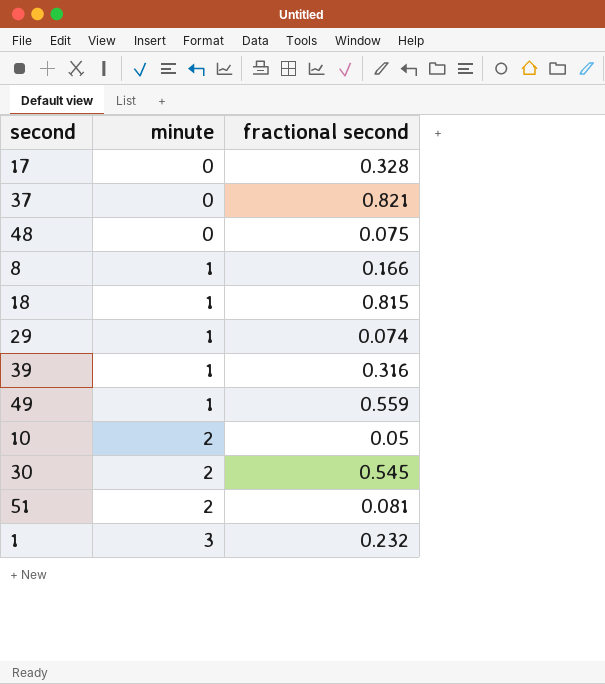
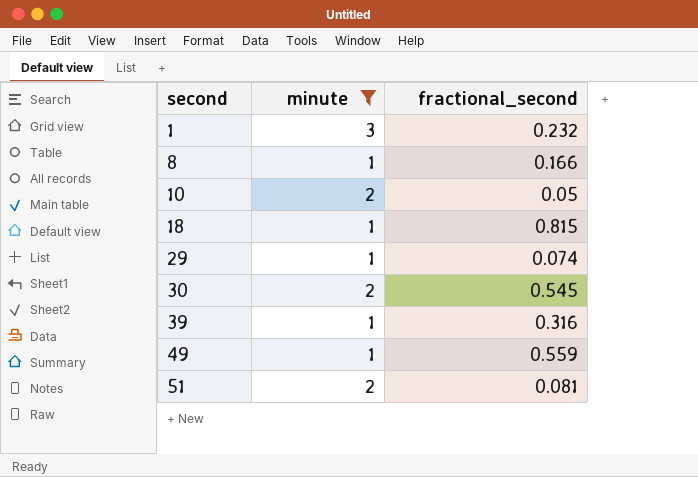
filter: none -> minute != 0
row order: minute ascending -> second ascending
column name: fractional second -> fractional_second

